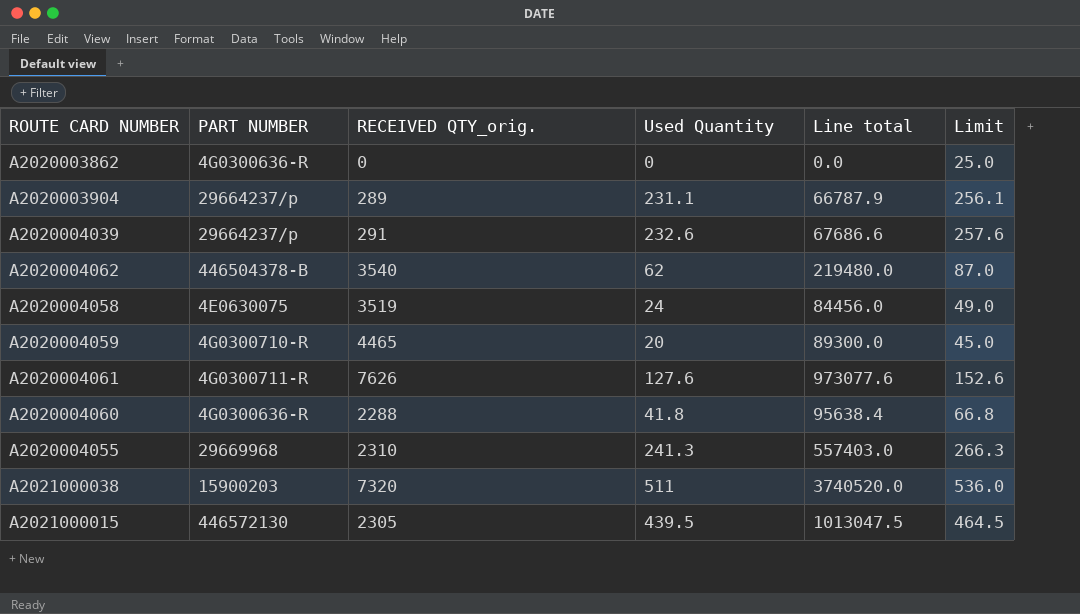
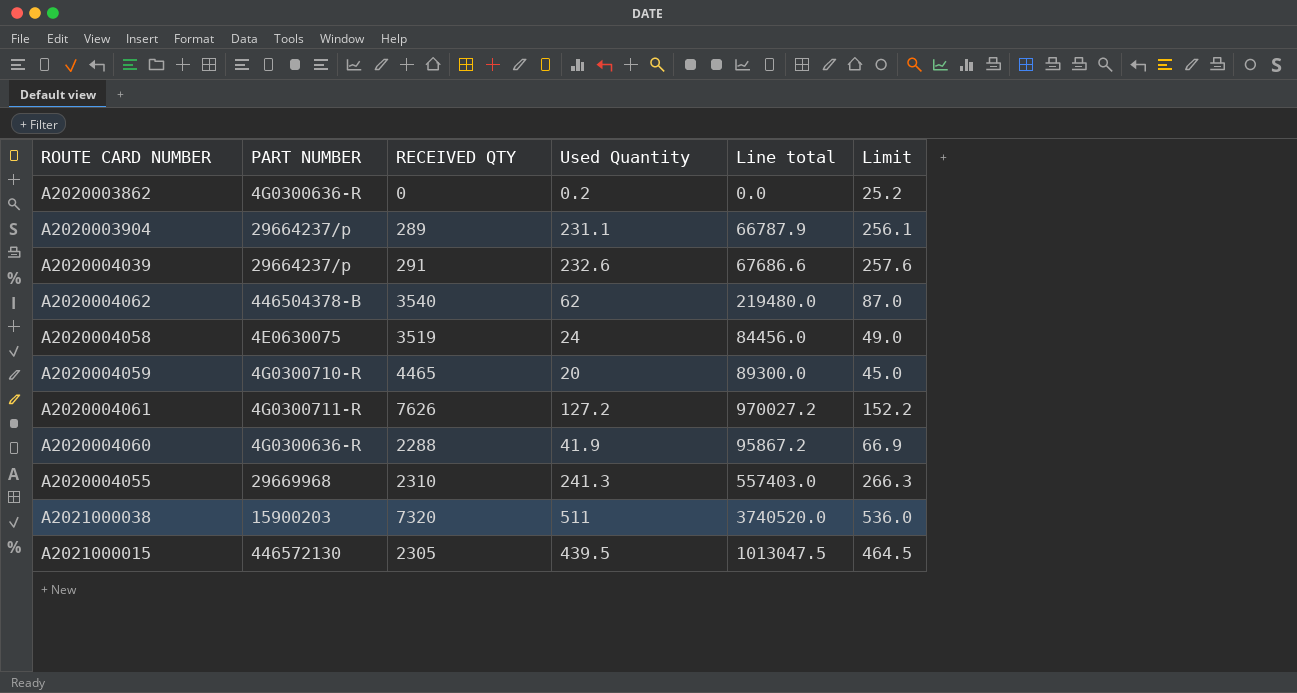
column name: RECEIVED QTY_orig. -> RECEIVED QTY
A2020003862 | Used Quantity: 0 -> 0.2
A2020003862 | Limit: 25.0 -> 25.2
A2020004061 | Used Quantity: 127.6 -> 127.2
A2020004061 | Line total: 973077.6 -> 970027.2
A2020004061 | Limit: 152.6 -> 152.2
A2020004060 | Used Quantity: 41.8 -> 41.9
A2020004060 | Line total: 95638.4 -> 95867.2
A2020004060 | Limit: 66.8 -> 66.9

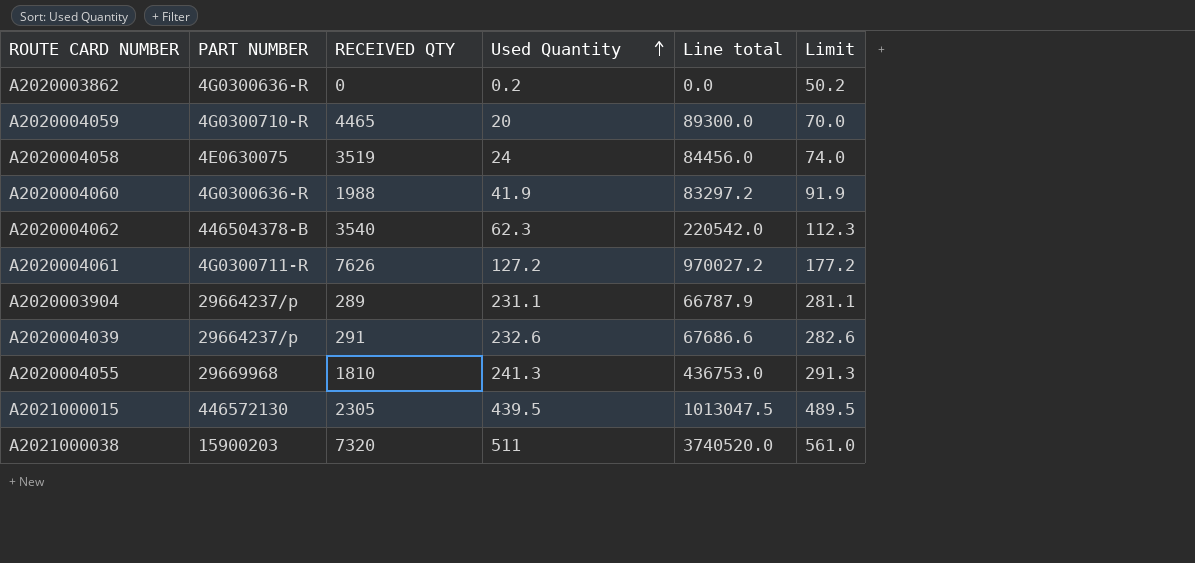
row order: none -> Used Quantity ascending
column Limit | formula: [Used Quantity] + 25 -> [Used Quantity] + 50
A2020004060 | RECEIVED QTY: 2288 -> 1988
A2020004060 | Line total: 95867.2 -> 83297.2
A2020004062 | Used Quantity: 62 -> 62.3
A2020004062 | Line total: 219480.0 -> 220542.0
A2020004055 | RECEIVED QTY: 2310 -> 1810
A2020004055 | Line total: 557403.0 -> 436753.0

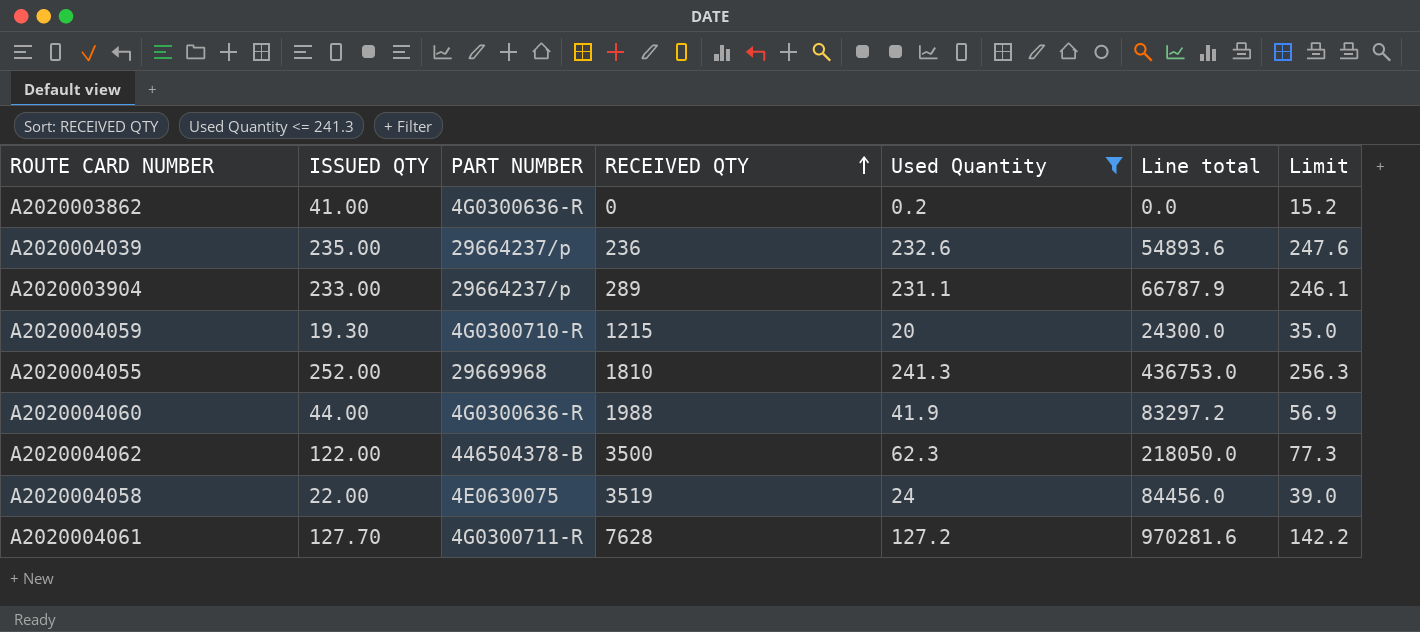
filter: none -> Used Quantity <= 241.3
row order: Used Quantity ascending -> RECEIVED QTY ascending
column ISSUED QTY | position: none -> 2
column Limit | formula: [Used Quantity] + 50 -> [Used Quantity] + 15
A2020004039 | RECEIVED QTY: 291 -> 236
A2020004039 | Line total: 67686.6 -> 54893.6
A2020004059 | RECEIVED QTY: 4465 -> 1215
A2020004059 | Line total: 89300.0 -> 24300.0
A2020004062 | RECEIVED QTY: 3540 -> 3500
A2020004062 | Line total: 220542.0 -> 218050.0
A2020004061 | RECEIVED QTY: 7626 -> 7628
A2020004061 | Line total: 970027.2 -> 970281.6

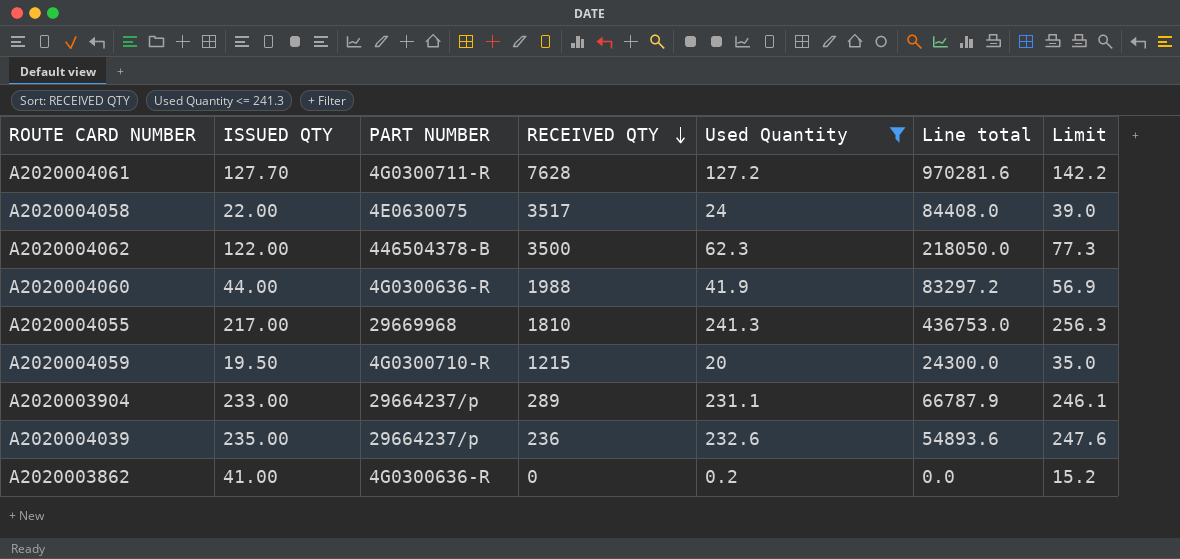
row order: RECEIVED QTY ascending -> RECEIVED QTY descending
A2020004058 | RECEIVED QTY: 3519 -> 3517
A2020004058 | Line total: 84456.0 -> 84408.0
A2020004055 | ISSUED QTY: 252.00 -> 217.00
A2020004059 | ISSUED QTY: 19.30 -> 19.50

